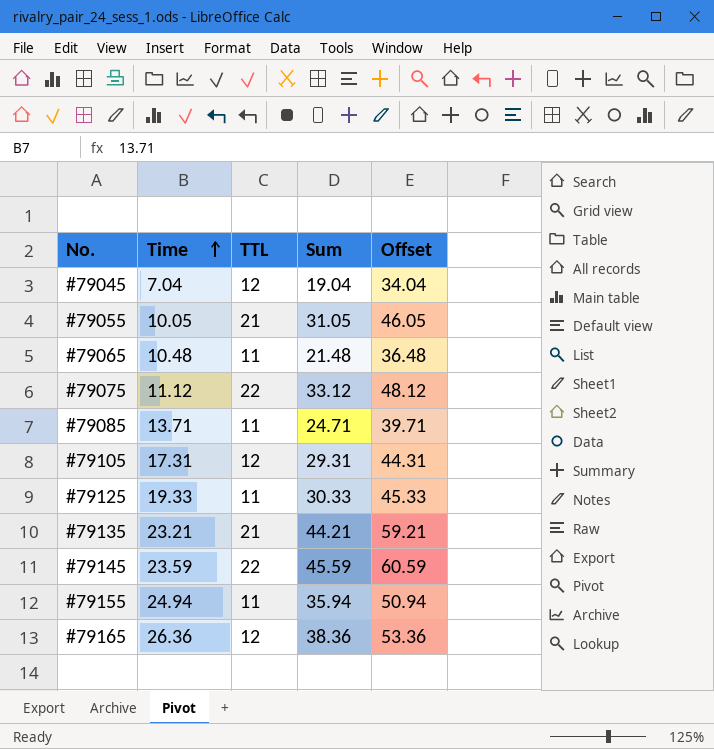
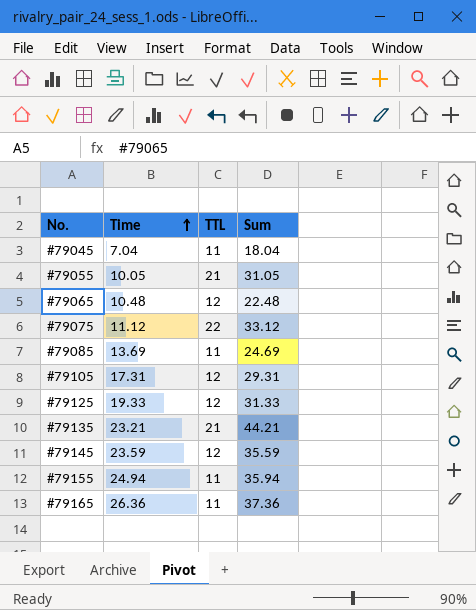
column Offset | formula: [Sum] + 15 -> none
#79045 | TTL: 12 -> 11
#79045 | Sum: 19.04 -> 18.04
#79065 | TTL: 11 -> 12
#79065 | Sum: 21.48 -> 22.48
#79085 | Time: 13.71 -> 13.69
#79085 | Sum: 24.71 -> 24.69
#79125 | TTL: 11 -> 12
#79125 | Sum: 30.33 -> 31.33
#79145 | TTL: 22 -> 12
#79145 | Sum: 45.59 -> 35.59
#79165 | TTL: 12 -> 11
#79165 | Sum: 38.36 -> 37.36

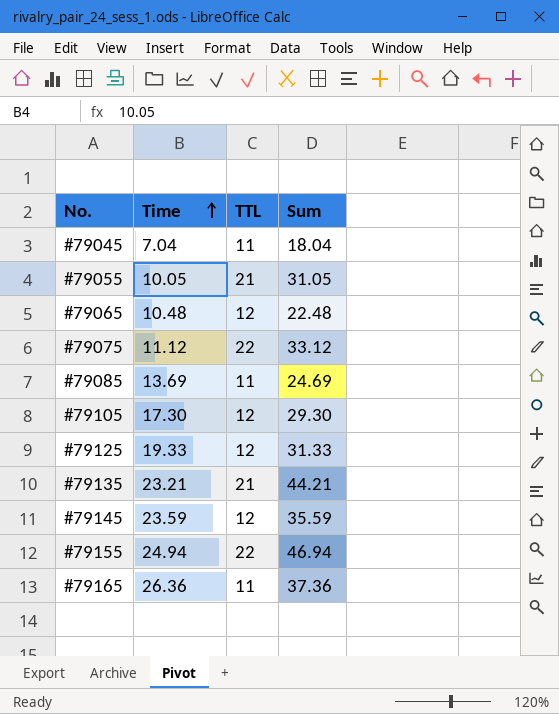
#79105 | Time: 17.31 -> 17.30
#79105 | Sum: 29.31 -> 29.30
#79155 | TTL: 11 -> 22
#79155 | Sum: 35.94 -> 46.94

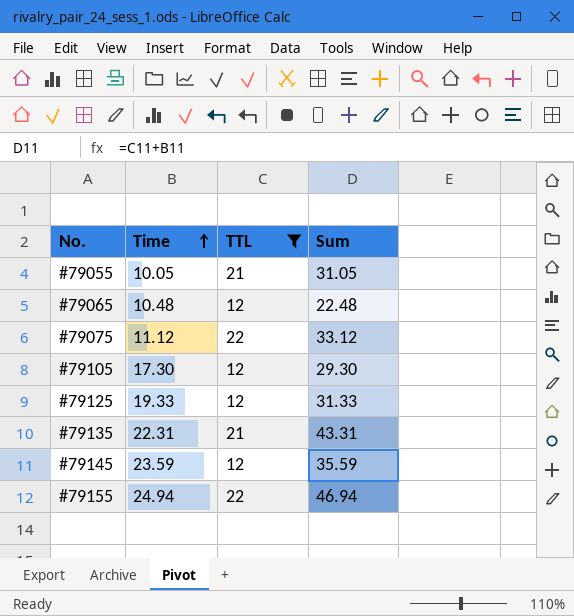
filter: none -> TTL != 11
#79135 | Time: 23.21 -> 22.31
#79135 | Sum: 44.21 -> 43.31

